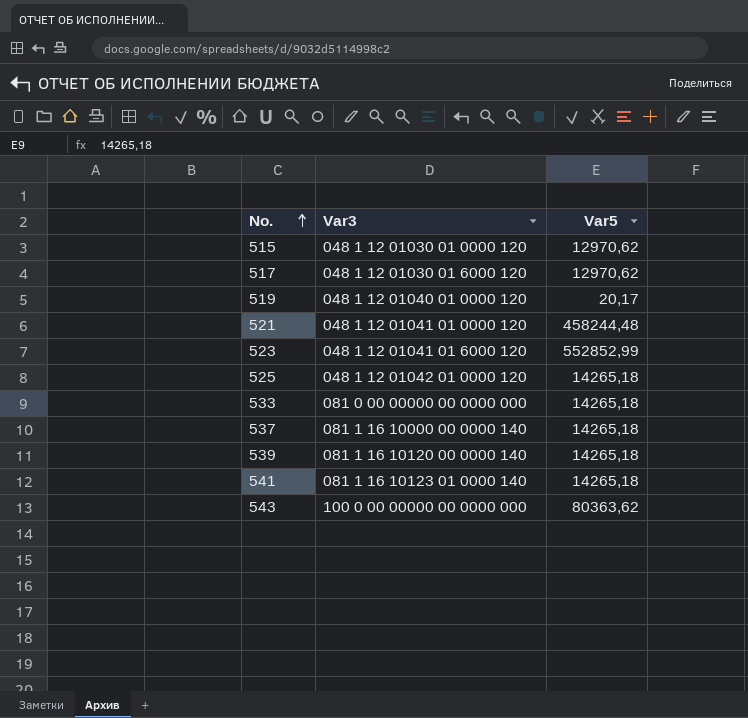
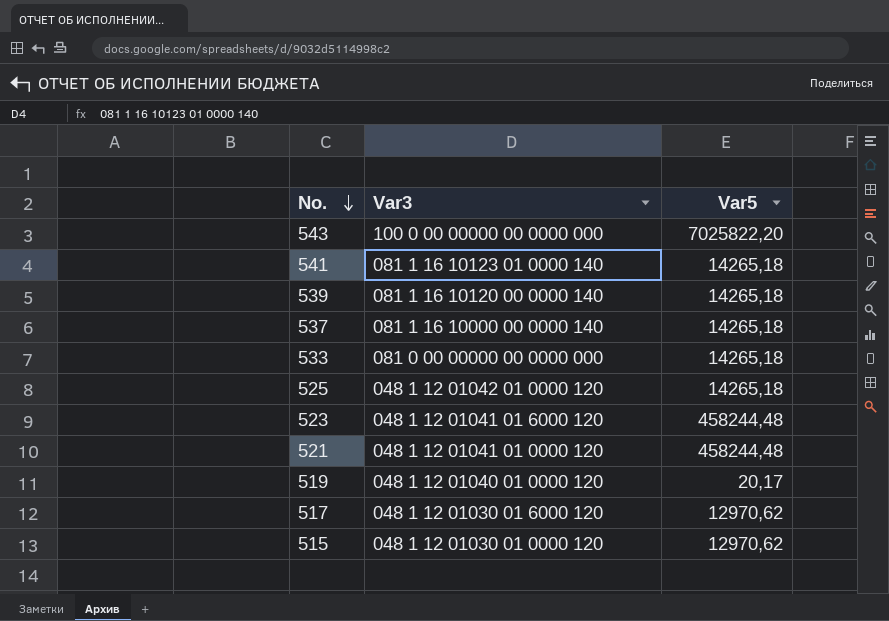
row order: No. ascending -> No. descending
543 | Var5: 80363,62 -> 7025822,20
523 | Var5: 552852,99 -> 458244,48

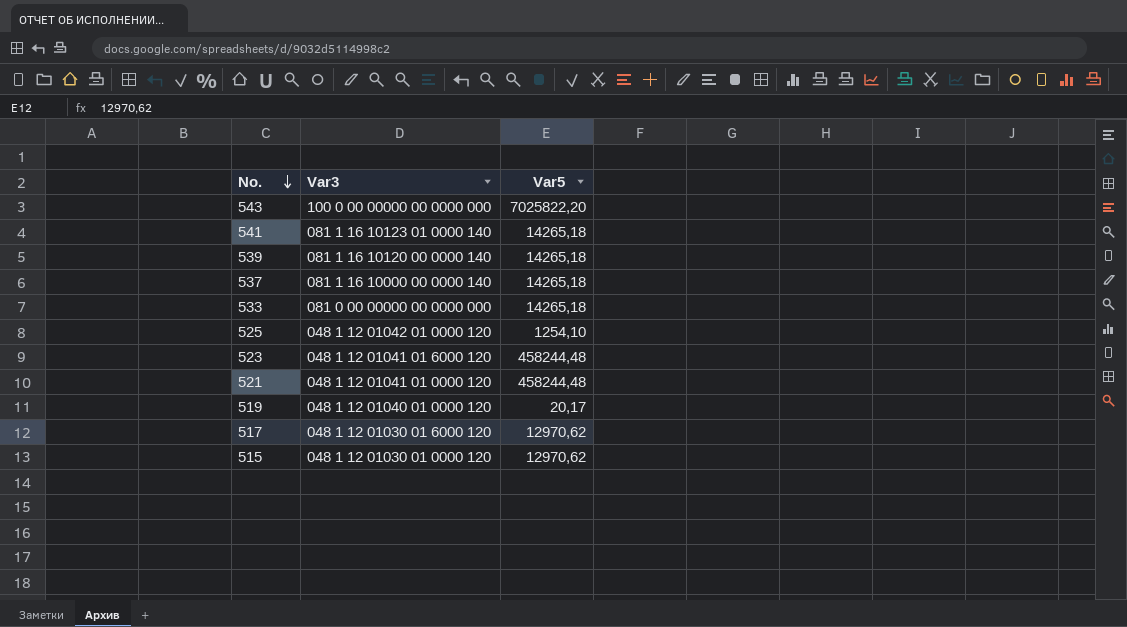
525 | Var5: 14265,18 -> 1254,10

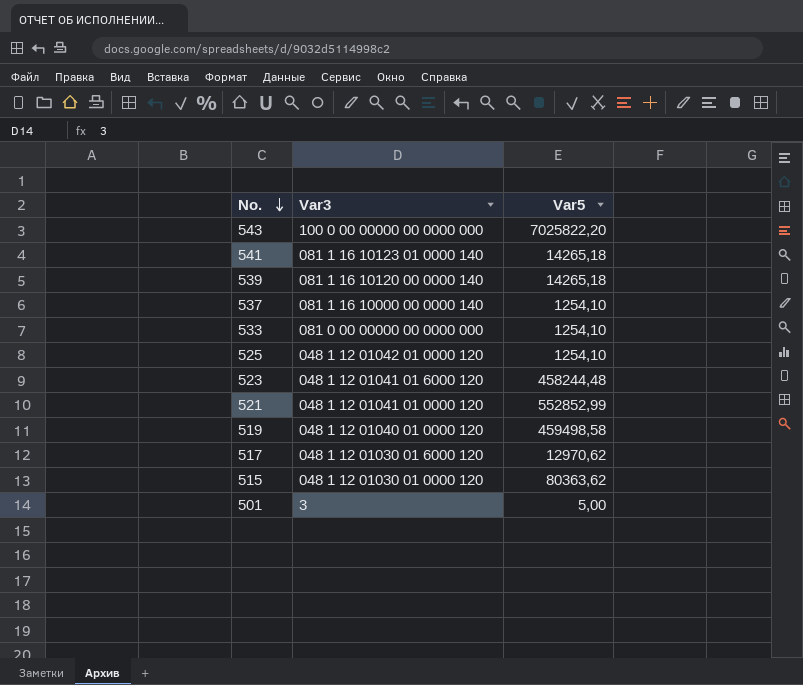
537 | Var5: 14265,18 -> 1254,10
533 | Var5: 14265,18 -> 1254,10
521 | Var5: 458244,48 -> 552852,99
519 | Var5: 20,17 -> 459498,58
515 | Var5: 12970,62 -> 80363,62
row 501: none -> 3 | 5,00

